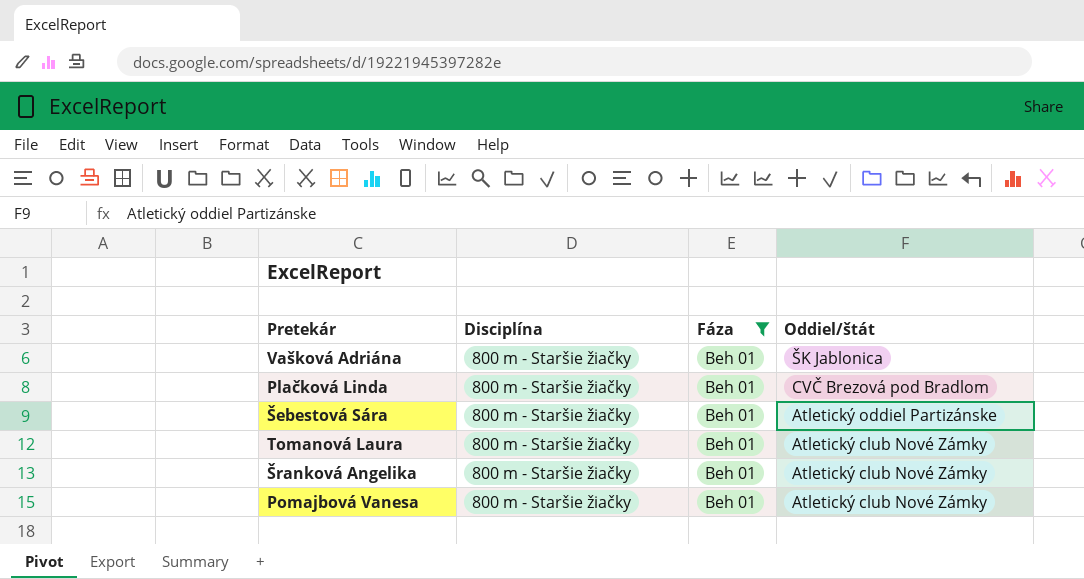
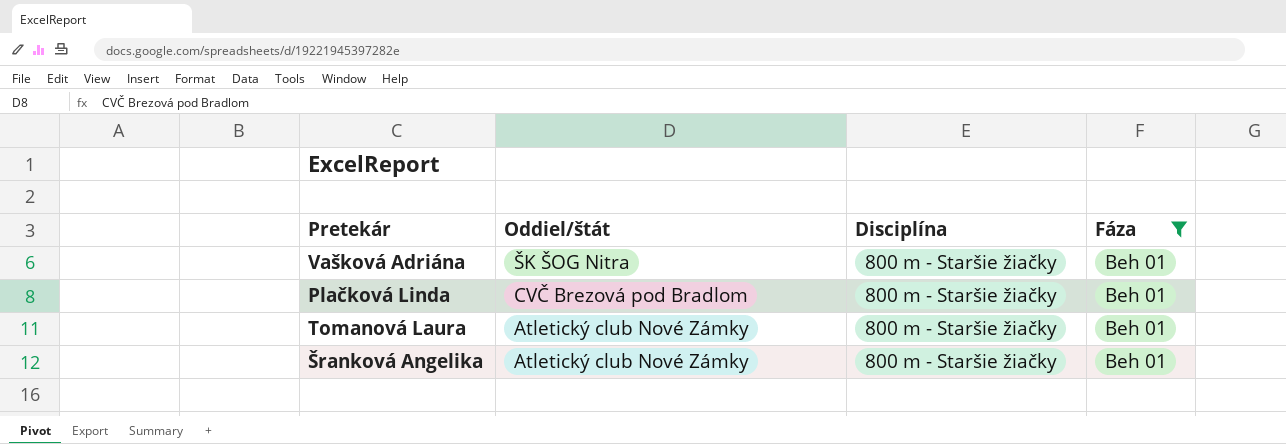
column Oddiel/štát | position: 4 -> 2
row Šebestová Sára: 800 m - Staršie žiačky | Beh 01 | Atletický oddiel Partizánske -> none
row Pomajbová Vanesa: 800 m - Staršie žiačky | Beh 01 | Atletický club Nové Zámky -> none
Vašková Adriána | Oddiel/štát: ŠK Jablonica -> ŠK ŠOG Nitra

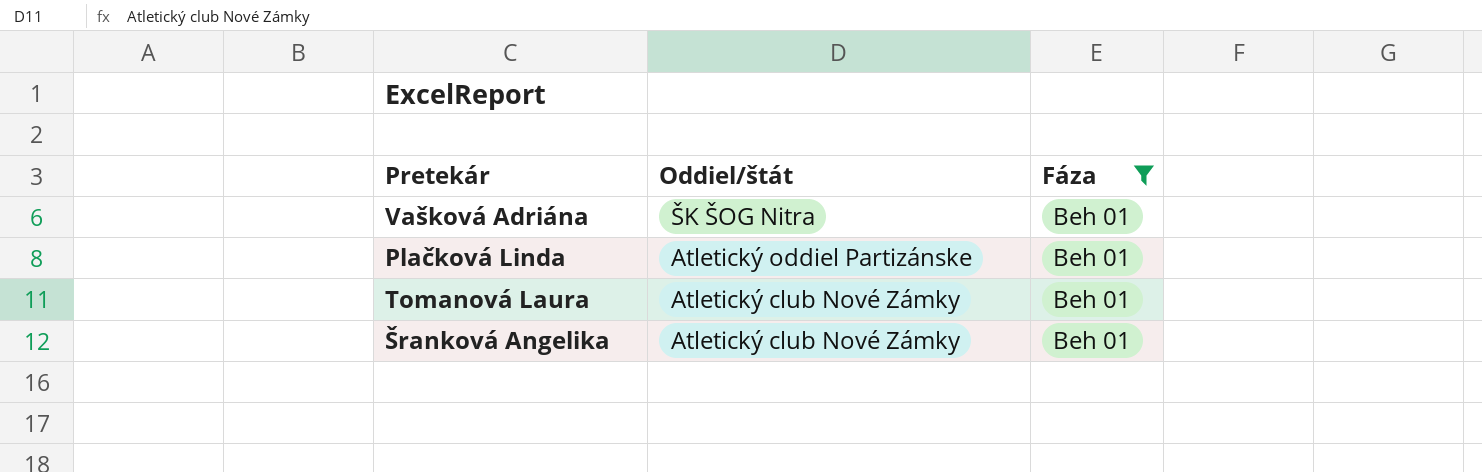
column Disciplína | position: 3 -> none
Plačková Linda | Oddiel/štát: CVČ Brezová pod Bradlom -> Atletický oddiel Partizánske

